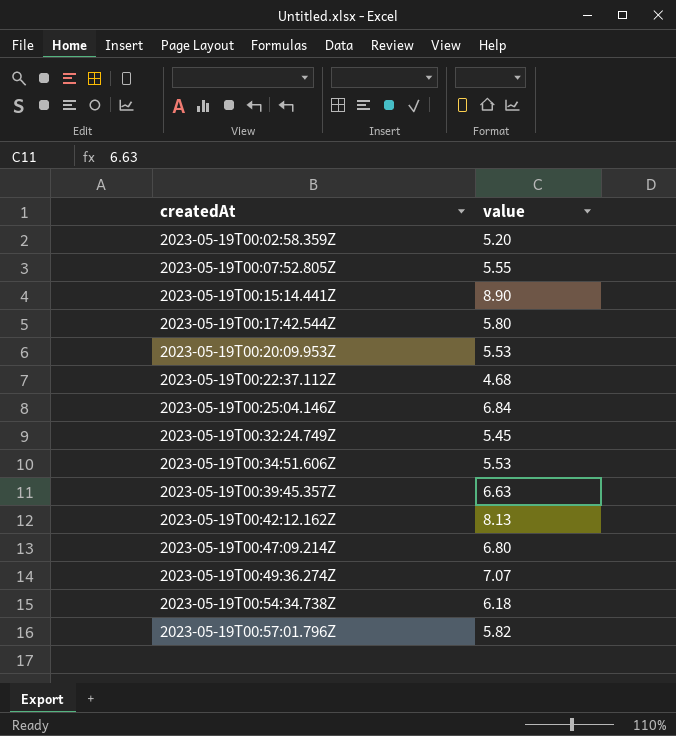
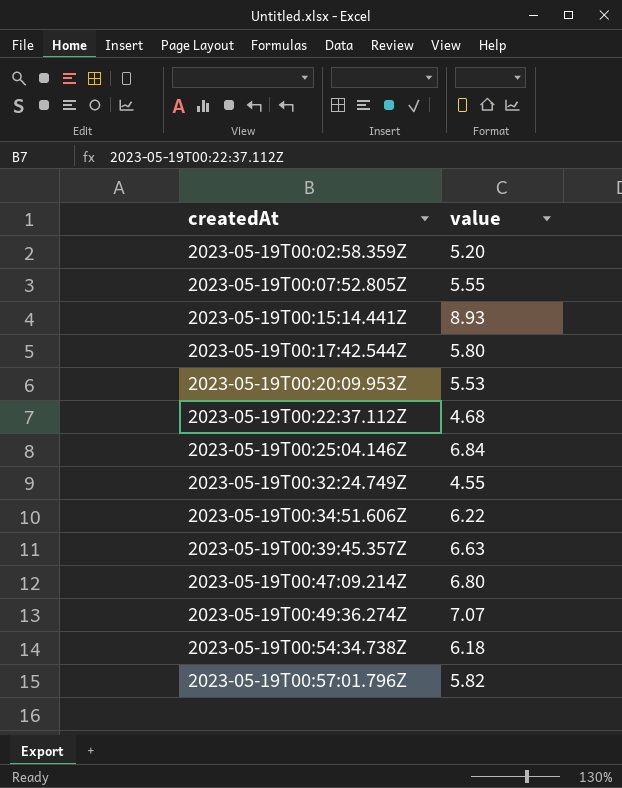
row 2023-05-19T00:42:12.162Z: 8.13 -> none
2023-05-19T00:15:14.441Z | value: 8.90 -> 8.93
2023-05-19T00:32:24.749Z | value: 5.45 -> 4.55
2023-05-19T00:34:51.606Z | value: 5.53 -> 6.22

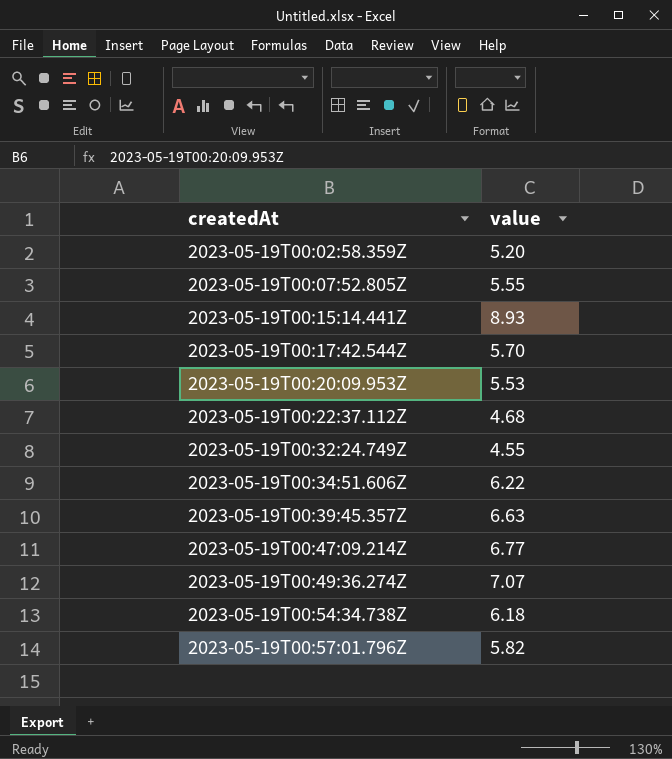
row 2023-05-19T00:25:04.146Z: 6.84 -> none
2023-05-19T00:17:42.544Z | value: 5.80 -> 5.70
2023-05-19T00:47:09.214Z | value: 6.80 -> 6.77

